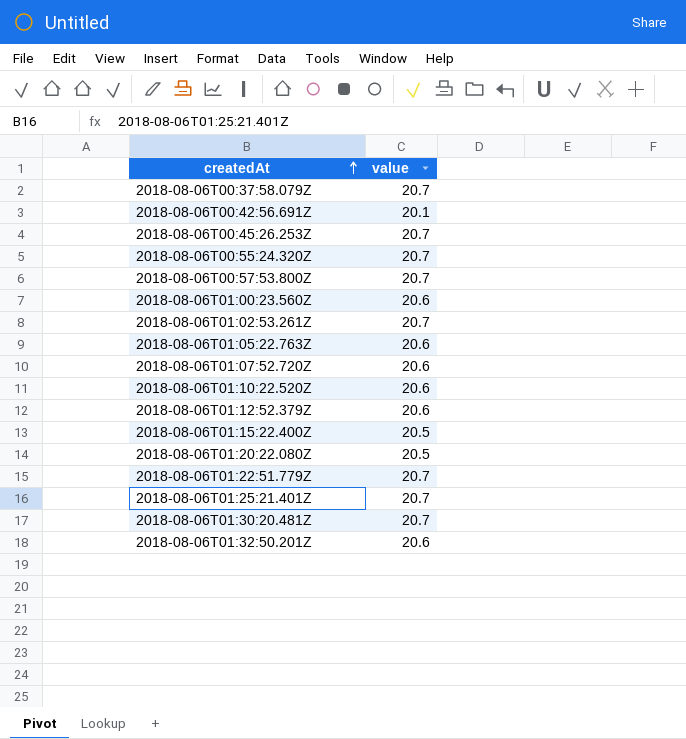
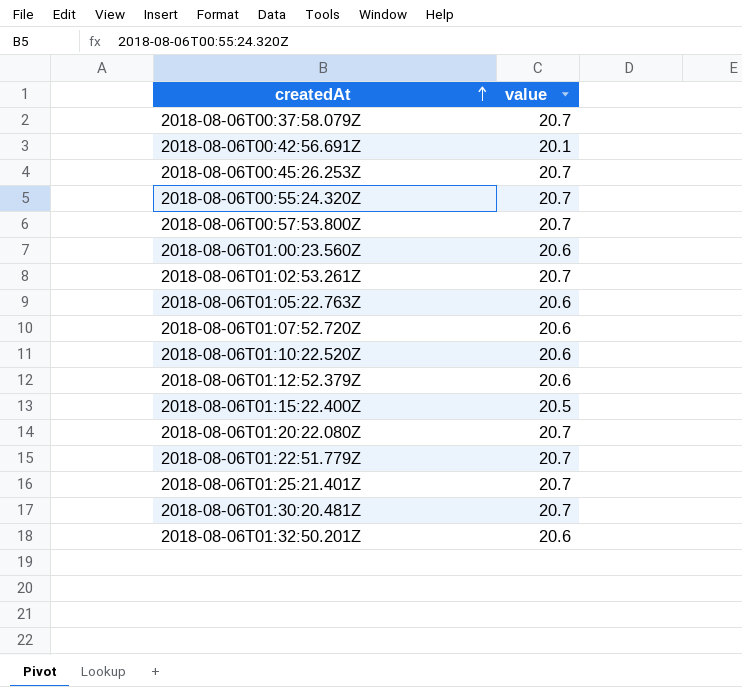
2018-08-06T01:20:22.080Z | value: 20.5 -> 20.7

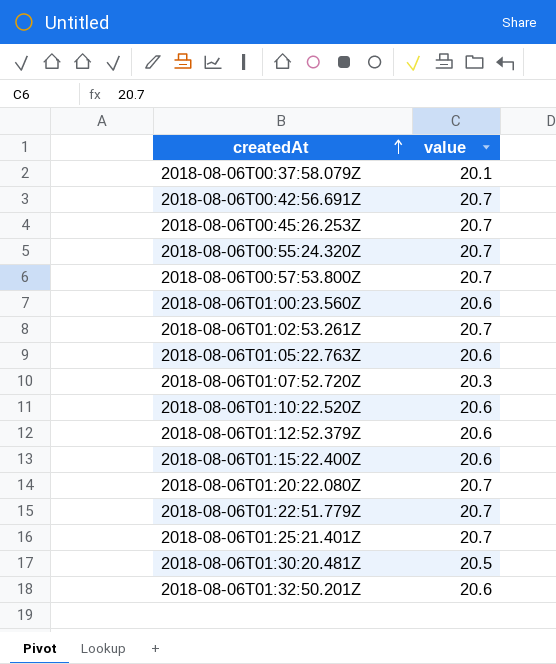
2018-08-06T00:37:58.079Z | value: 20.7 -> 20.1
2018-08-06T00:42:56.691Z | value: 20.1 -> 20.7
2018-08-06T01:07:52.720Z | value: 20.6 -> 20.3
2018-08-06T01:15:22.400Z | value: 20.5 -> 20.6
2018-08-06T01:30:20.481Z | value: 20.7 -> 20.5

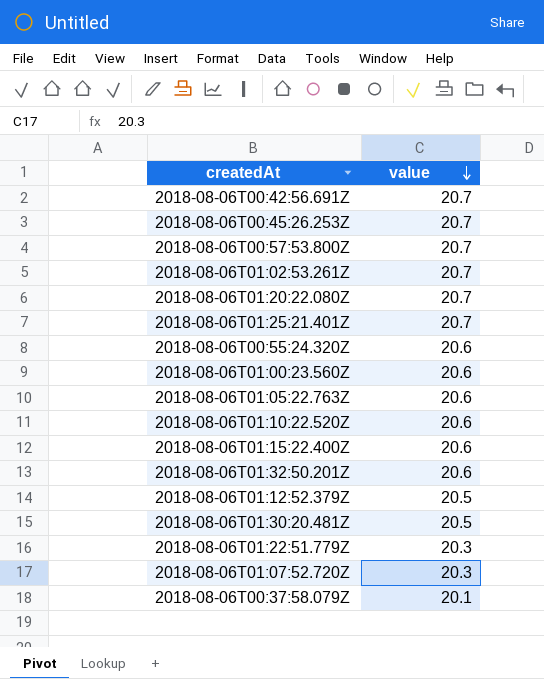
row order: createdAt ascending -> value descending
2018-08-06T00:55:24.320Z | value: 20.7 -> 20.6
2018-08-06T01:12:52.379Z | value: 20.6 -> 20.5
2018-08-06T01:22:51.779Z | value: 20.7 -> 20.3

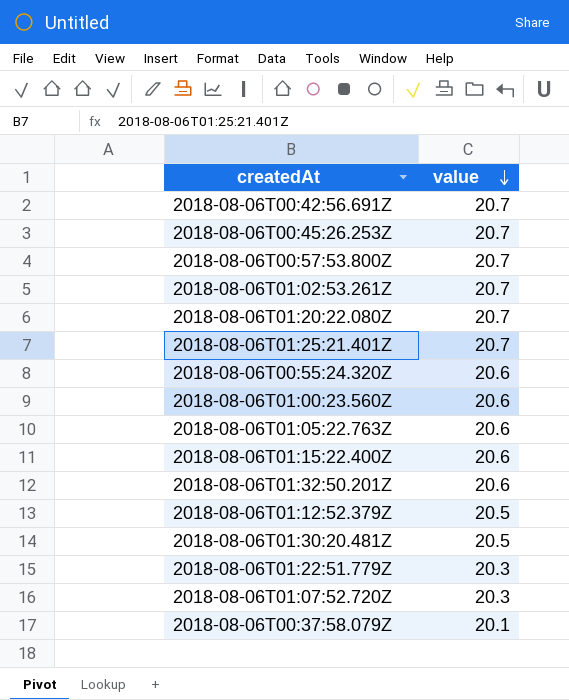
row 2018-08-06T01:10:22.520Z: 20.6 -> none

